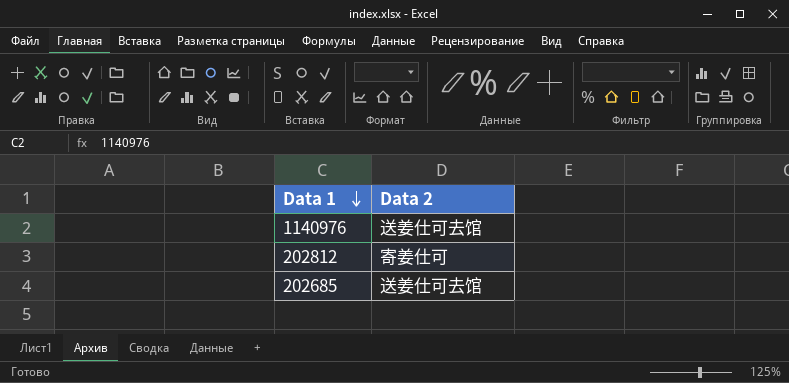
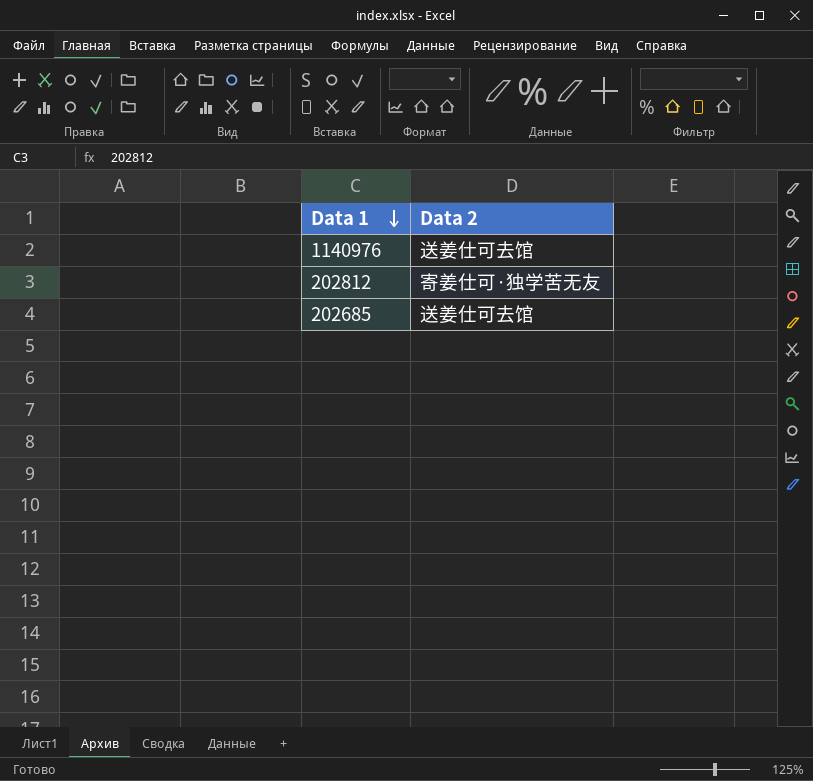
202812 | Data 2: 寄姜仕可 -> 寄姜仕可·独学苦无友

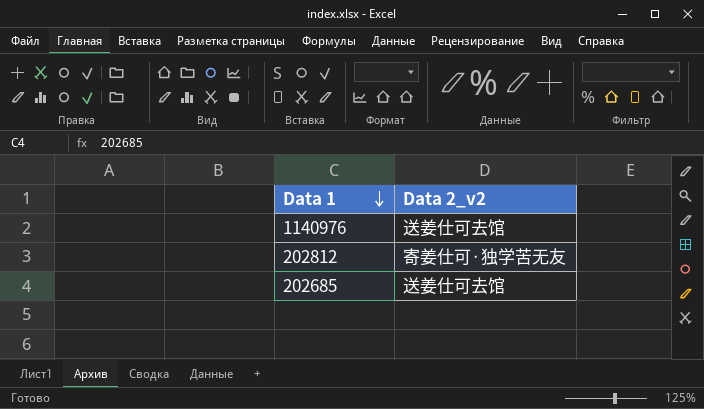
column name: Data 2 -> Data 2_v2

